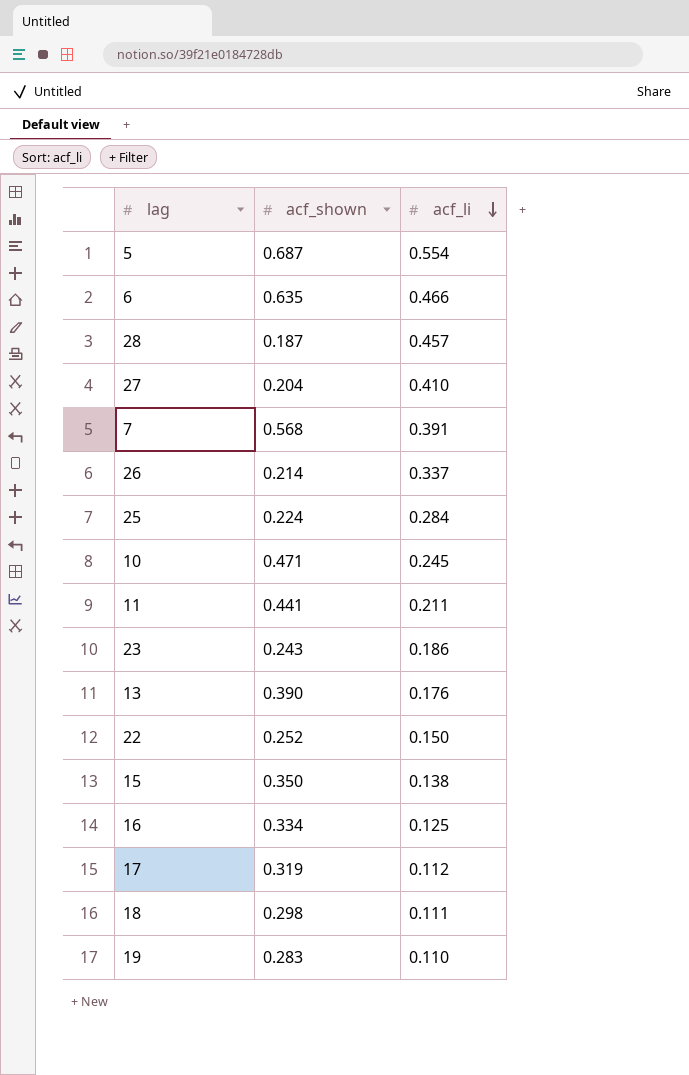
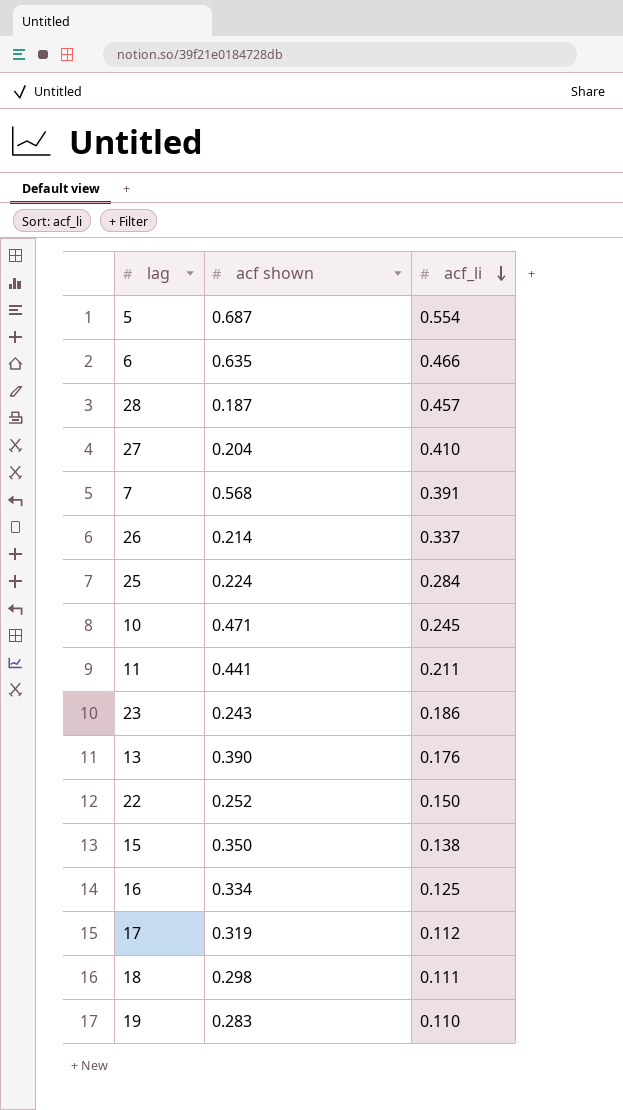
column name: acf_shown -> acf shown

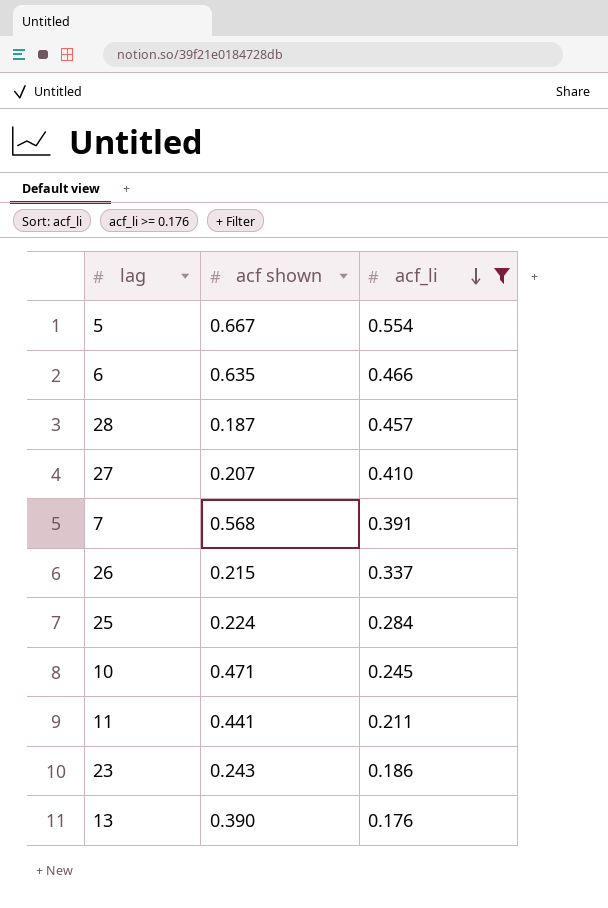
filter: none -> acf_li >= 0.176
5 | acf shown: 0.687 -> 0.667
27 | acf shown: 0.204 -> 0.207
26 | acf shown: 0.214 -> 0.215

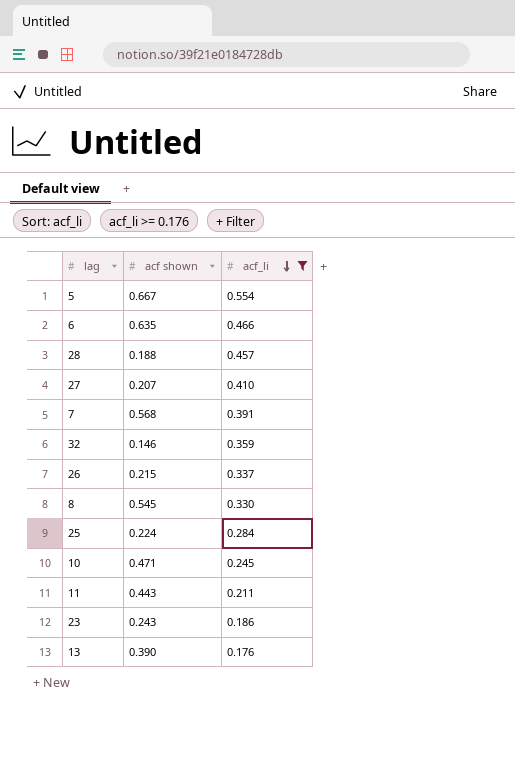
28 | acf shown: 0.187 -> 0.188
row 32: none -> 0.146 | 0.359
row 8: none -> 0.545 | 0.330
11 | acf shown: 0.441 -> 0.443

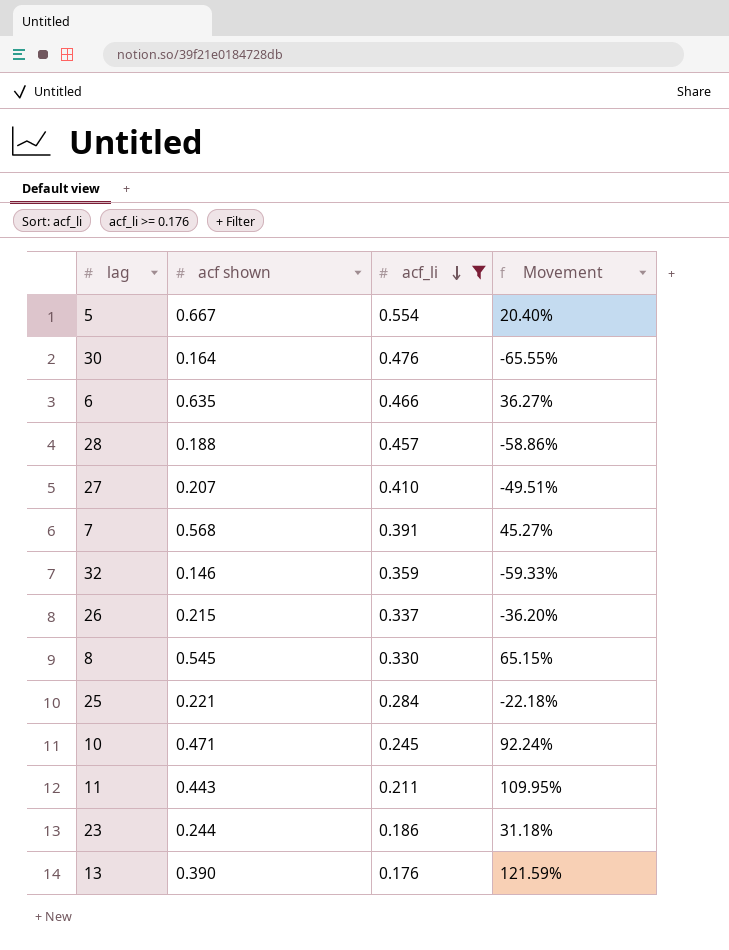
column Movement | formula: none -> ([acf shown] - [acf_li]) / [acf_li]
row 30: none -> 0.164 | 0.476 | -65.55%
25 | acf shown: 0.224 -> 0.221
23 | acf shown: 0.243 -> 0.244

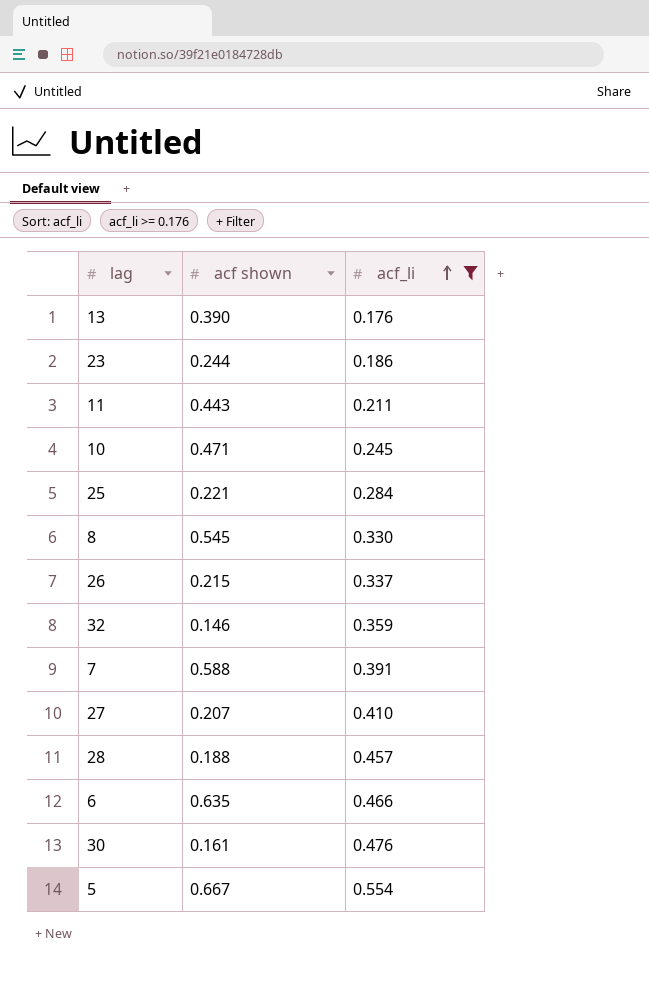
row order: acf_li descending -> acf_li ascending
column Movement | formula: ([acf shown] - [acf_li]) / [acf_li] -> none
7 | acf shown: 0.568 -> 0.588
30 | acf shown: 0.164 -> 0.161

